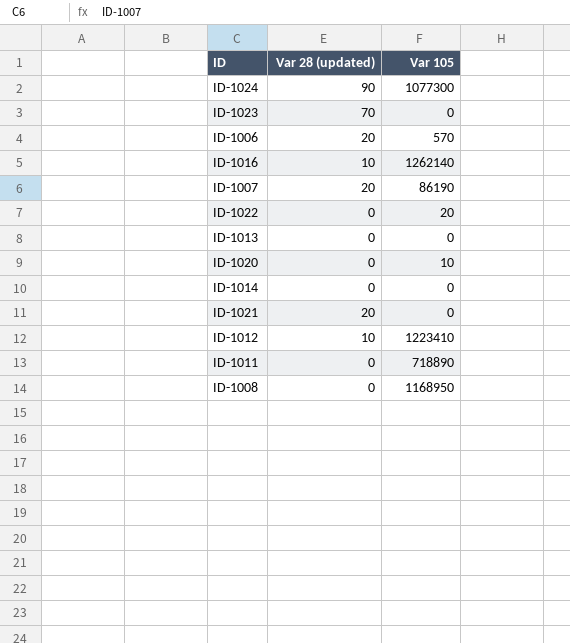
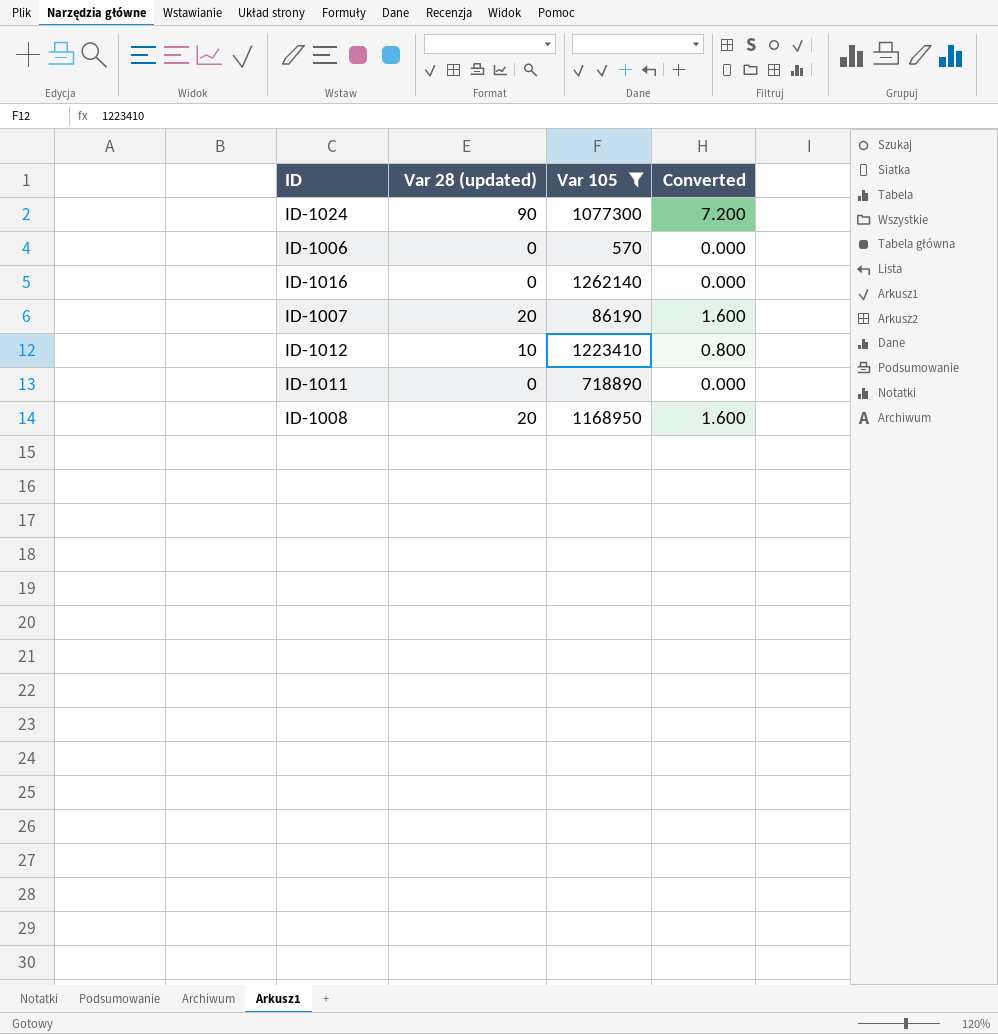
filter: none -> Var 105 >= 570
column Converted | formula: none -> [Var 28 (updated)] * 0.08
ID-1006 | Var 28 (updated): 20 -> 0
ID-1016 | Var 28 (updated): 10 -> 0
ID-1008 | Var 28 (updated): 0 -> 20

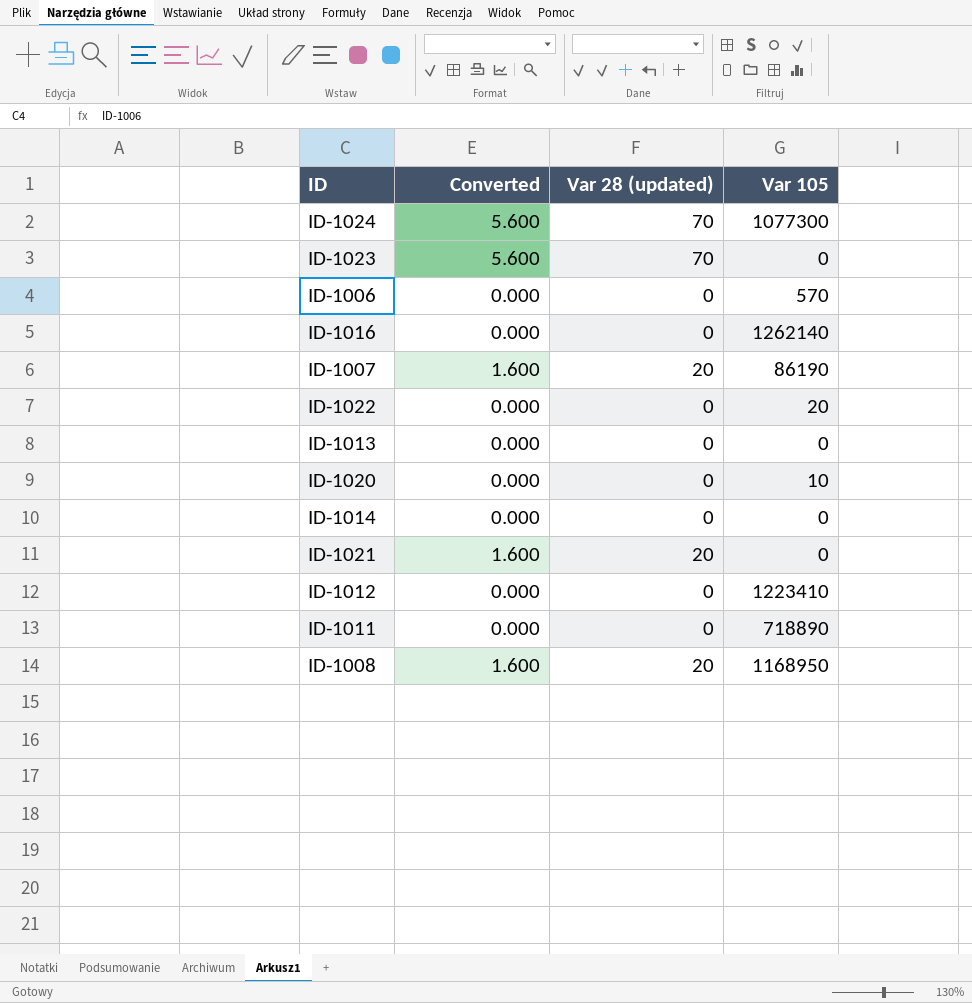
filter: Var 105 >= 570 -> none
column Converted | position: 4 -> 2
ID-1024 | Converted: 7.200 -> 5.600
ID-1024 | Var 28 (updated): 90 -> 70
ID-1012 | Converted: 0.800 -> 0.000
ID-1012 | Var 28 (updated): 10 -> 0

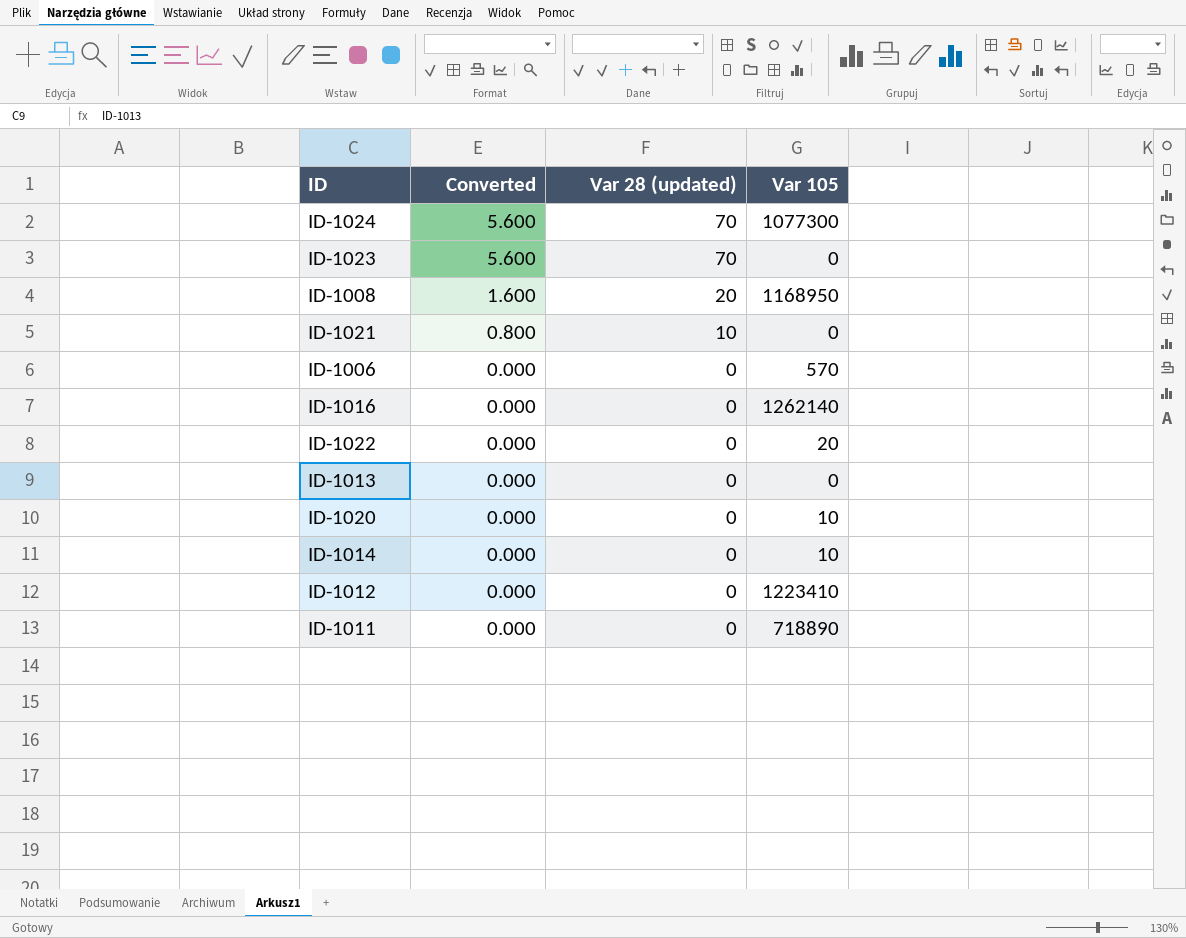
row order: none -> Converted descending
row ID-1007: 1.600 | 20 | 86190 -> none
ID-1021 | Converted: 1.600 -> 0.800
ID-1021 | Var 28 (updated): 20 -> 10
ID-1014 | Var 105: 0 -> 10

